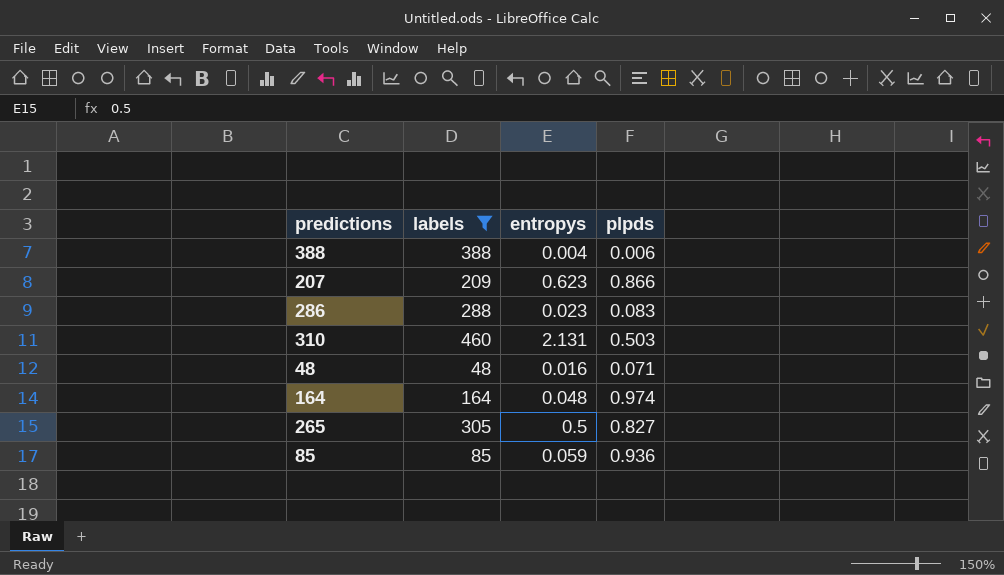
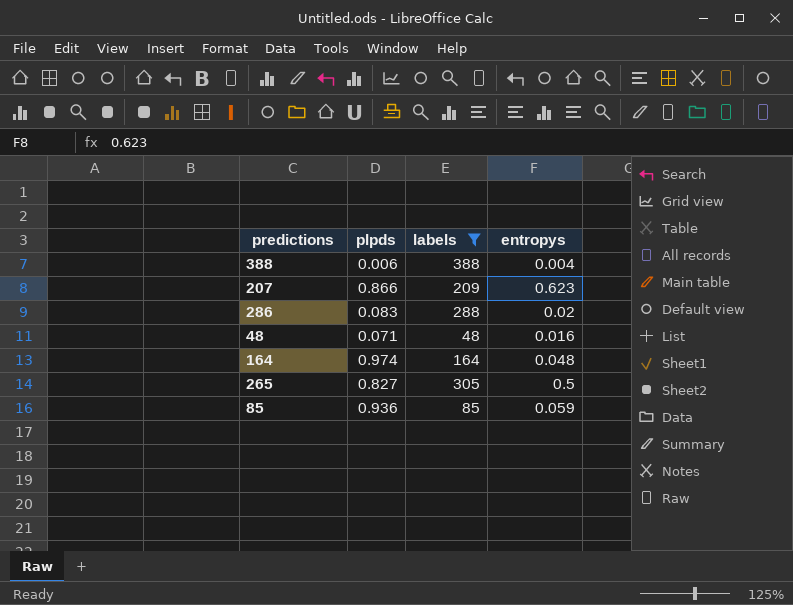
column plpds | position: 4 -> 2
row 310: 460 | 2.131 | 0.503 -> none
286 | entropys: 0.023 -> 0.02

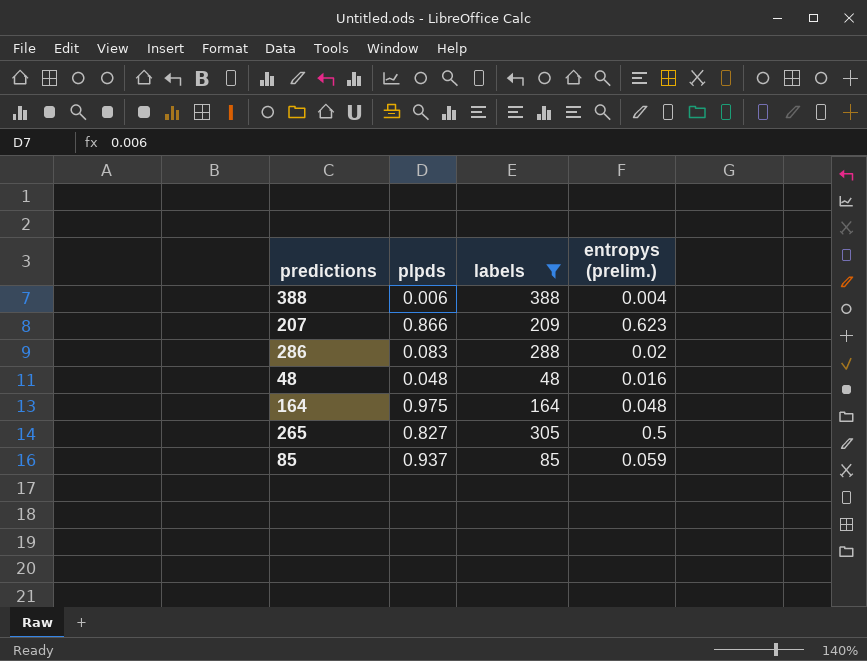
column name: entropys -> entropys (prelim.)
48 | plpds: 0.071 -> 0.048
164 | plpds: 0.974 -> 0.975
85 | plpds: 0.936 -> 0.937

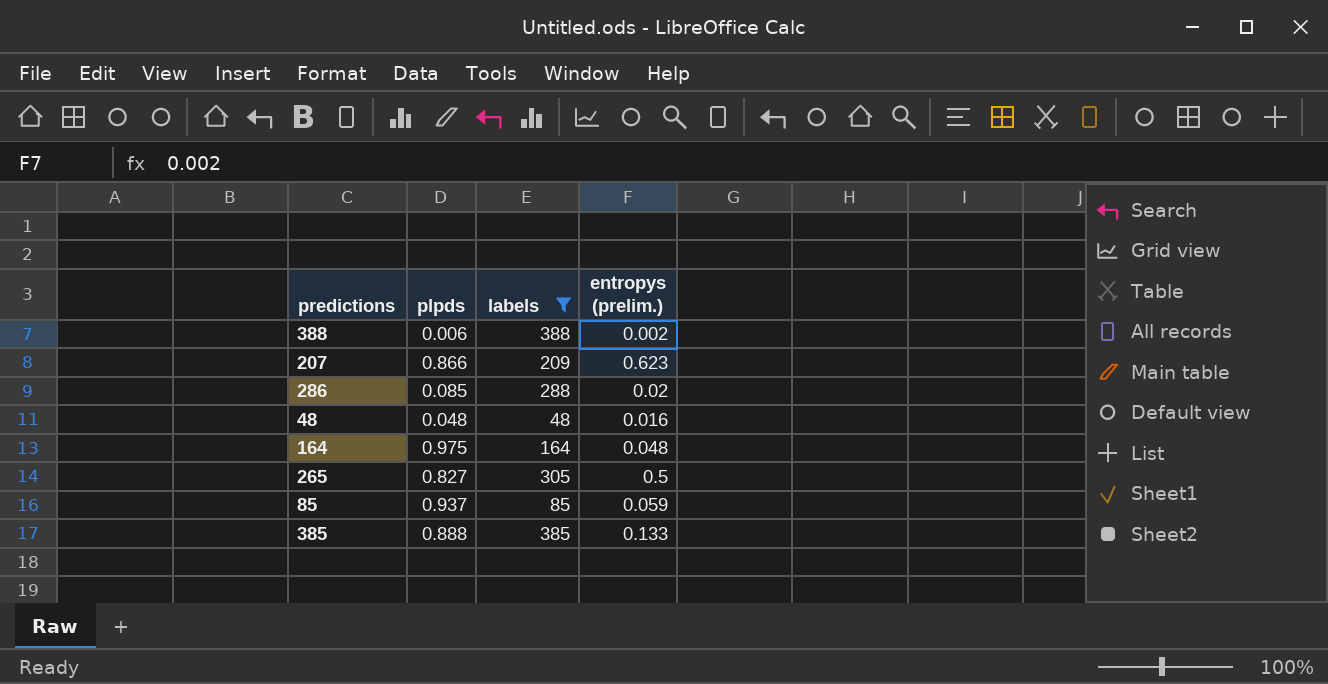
388 | entropys (prelim.): 0.004 -> 0.002
286 | plpds: 0.083 -> 0.085
row 385: none -> 0.888 | 385 | 0.133

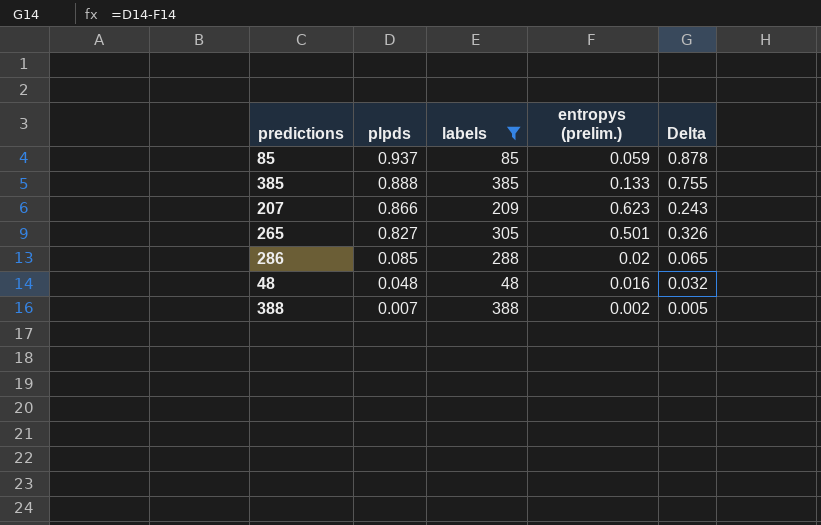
row order: none -> plpds descending
column Delta | formula: none -> [plpds] - [entropys (prelim.)]
row 164: 0.975 | 164 | 0.048 -> none
265 | entropys (prelim.): 0.5 -> 0.501
388 | plpds: 0.006 -> 0.007

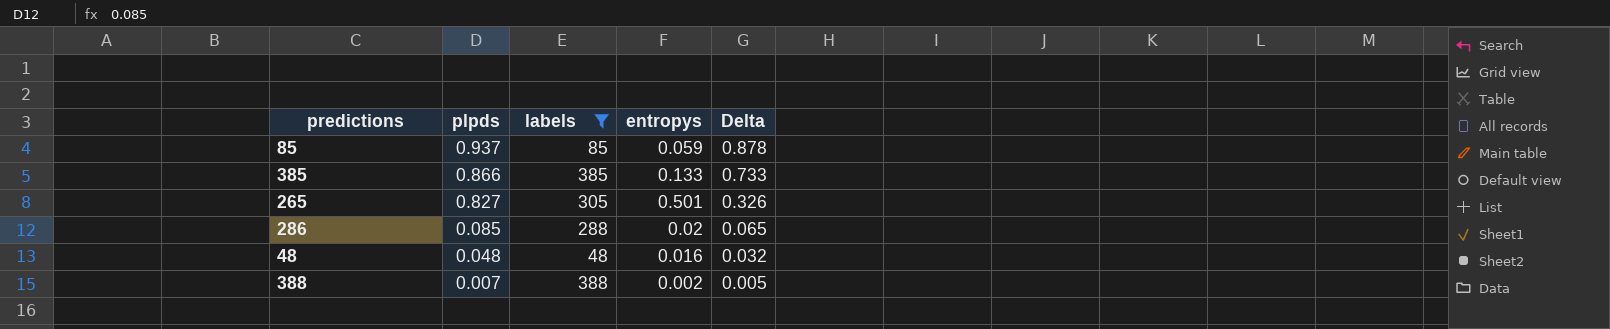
column name: entropys (prelim.) -> entropys
row 207: 0.866 | 209 | 0.623 | 0.243 -> none
385 | plpds: 0.888 -> 0.866
385 | Delta: 0.755 -> 0.733

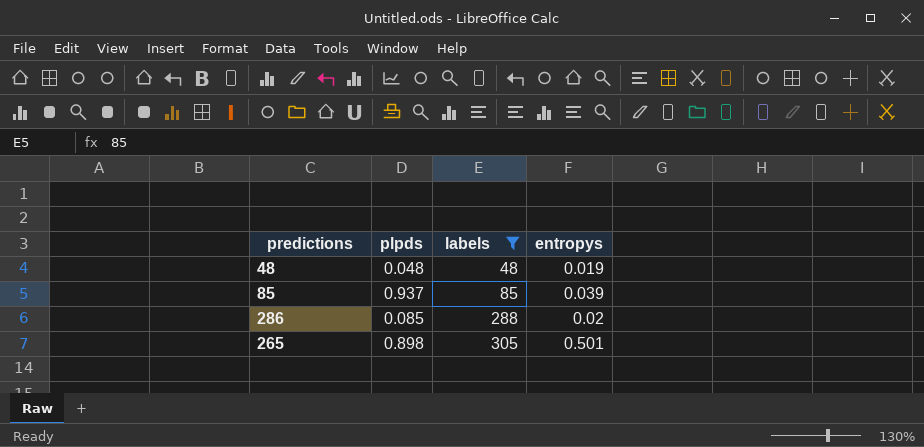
row order: plpds descending -> labels ascending
column Delta | formula: [plpds] - [entropys] -> none
row 385: 0.866 | 385 | 0.133 | 0.733 -> none
row 388: 0.007 | 388 | 0.002 | 0.005 -> none
48 | entropys: 0.016 -> 0.019
85 | entropys: 0.059 -> 0.039
265 | plpds: 0.827 -> 0.898

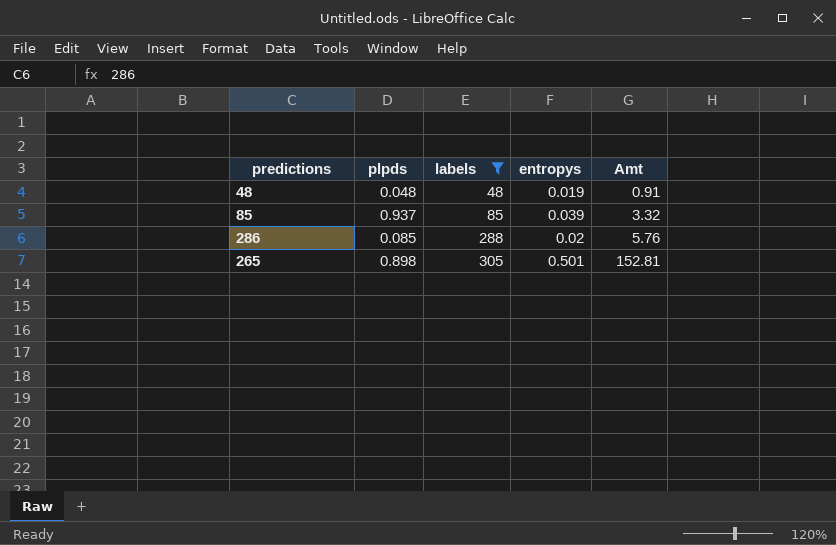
column Amt | formula: none -> [labels] * [entropys]

